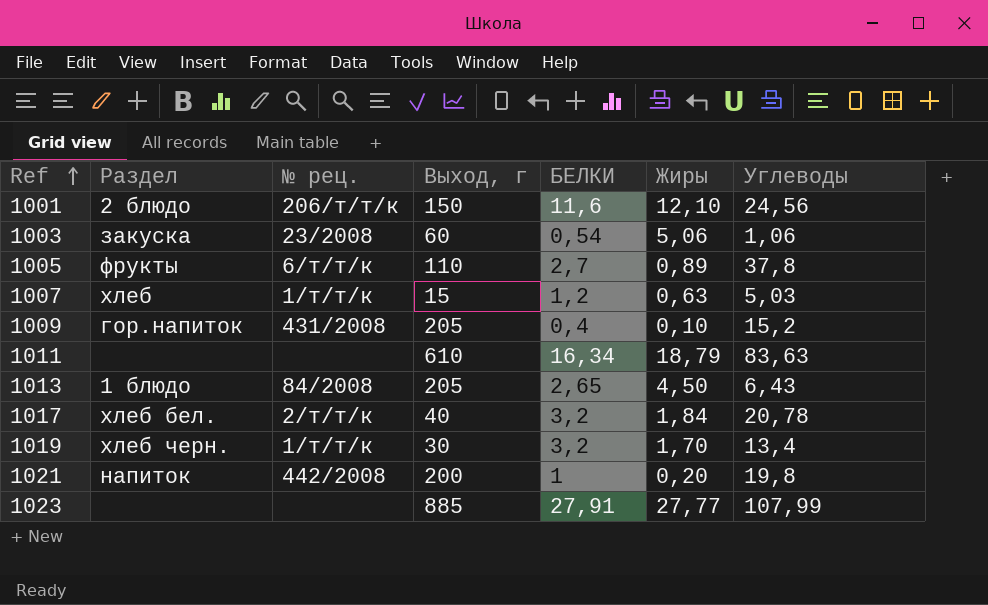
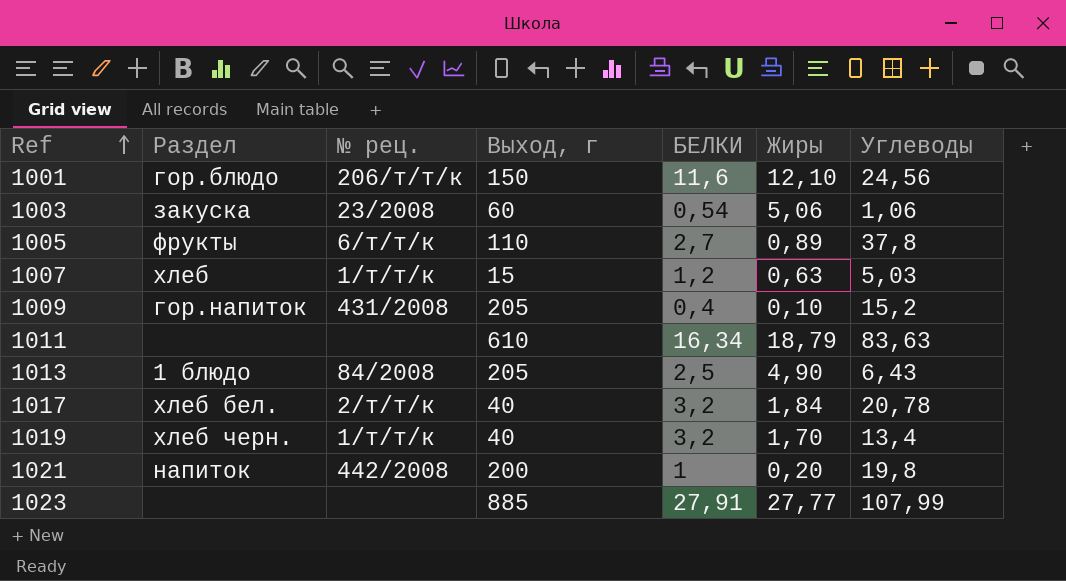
1001 | Раздел: 2 блюдо -> гор.блюдо
1013 | БЕЛКИ: 2,65 -> 2,5
1013 | Жиры: 4,50 -> 4,90
1019 | Выход, г: 30 -> 40

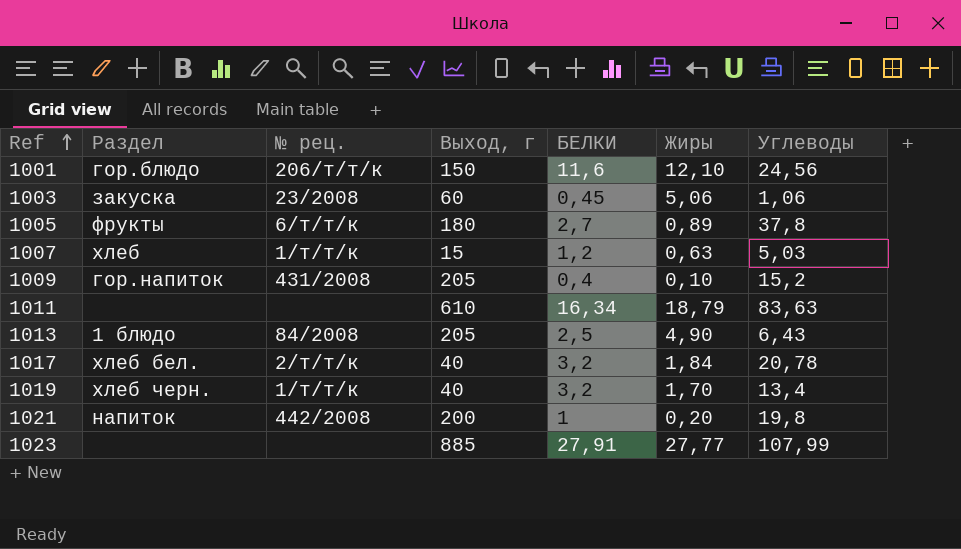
1003 | БЕЛКИ: 0,54 -> 0,45
1005 | Выход, г: 110 -> 180

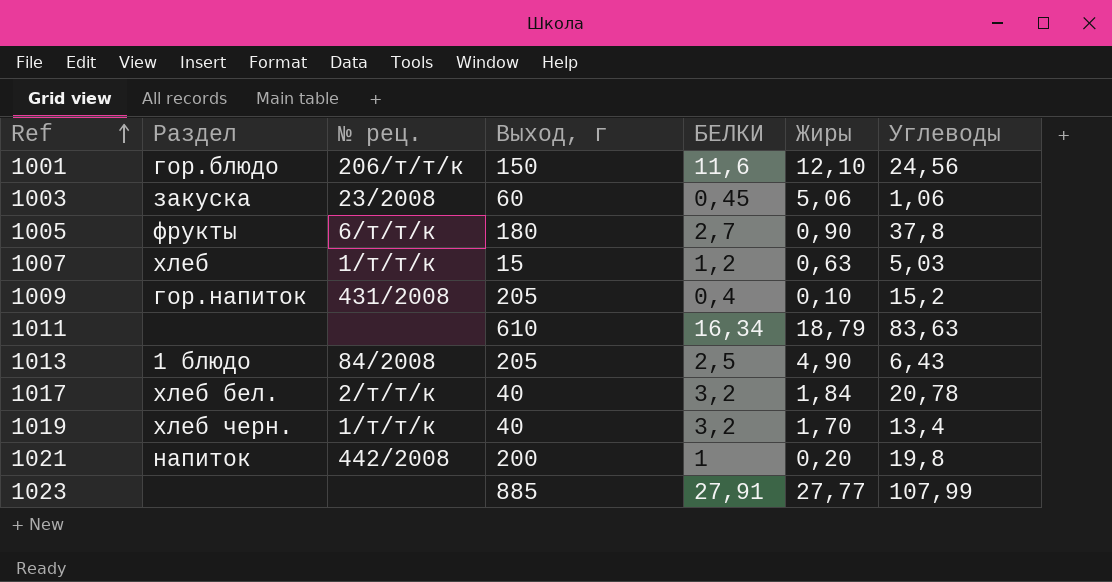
1005 | Жиры: 0,89 -> 0,90

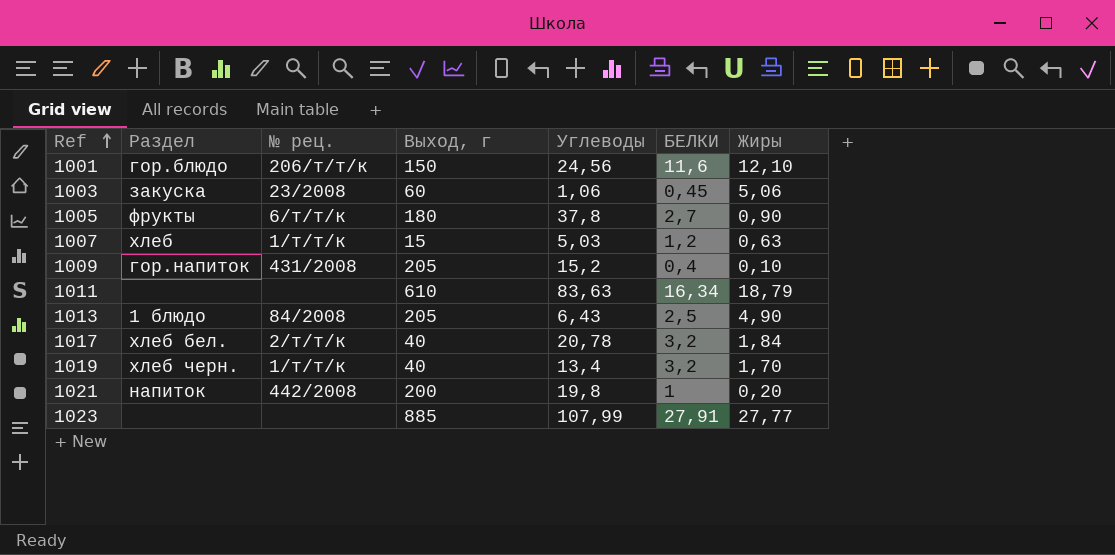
column Углеводы | position: 7 -> 5

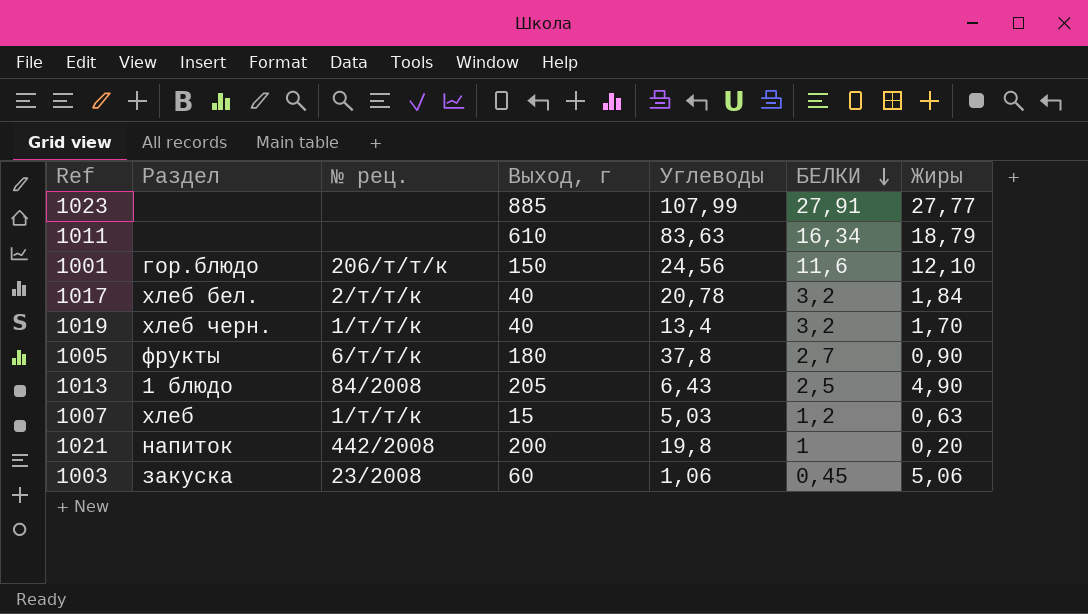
row order: Ref ascending -> БЕЛКИ descending
row 1009: гор.напиток | 431/2008 | 205 | 15,2 | 0,4 | 0,10 -> none

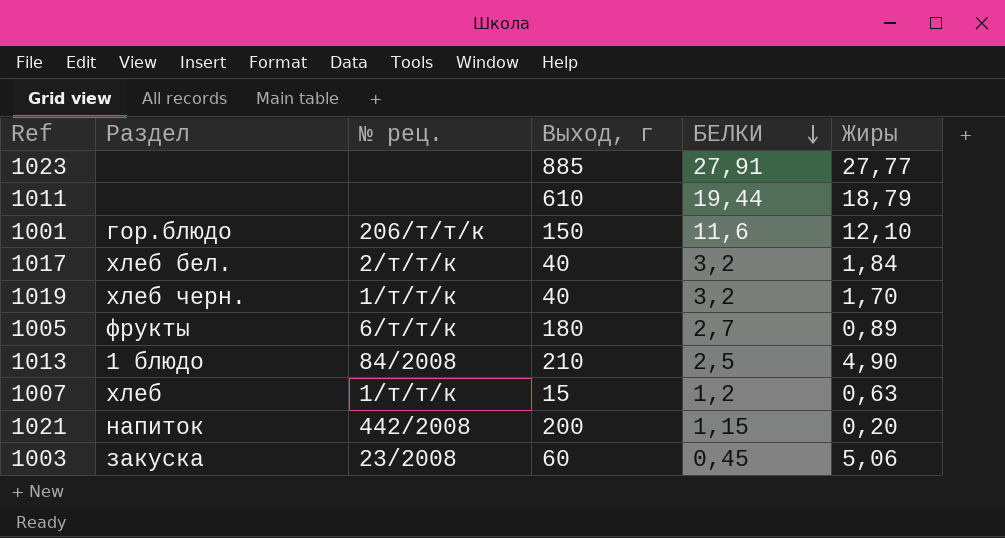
column Углеводы | position: 5 -> none
1011 | БЕЛКИ: 16,34 -> 19,44
1005 | Жиры: 0,90 -> 0,89
1013 | Выход, г: 205 -> 210
1021 | БЕЛКИ: 1 -> 1,15

